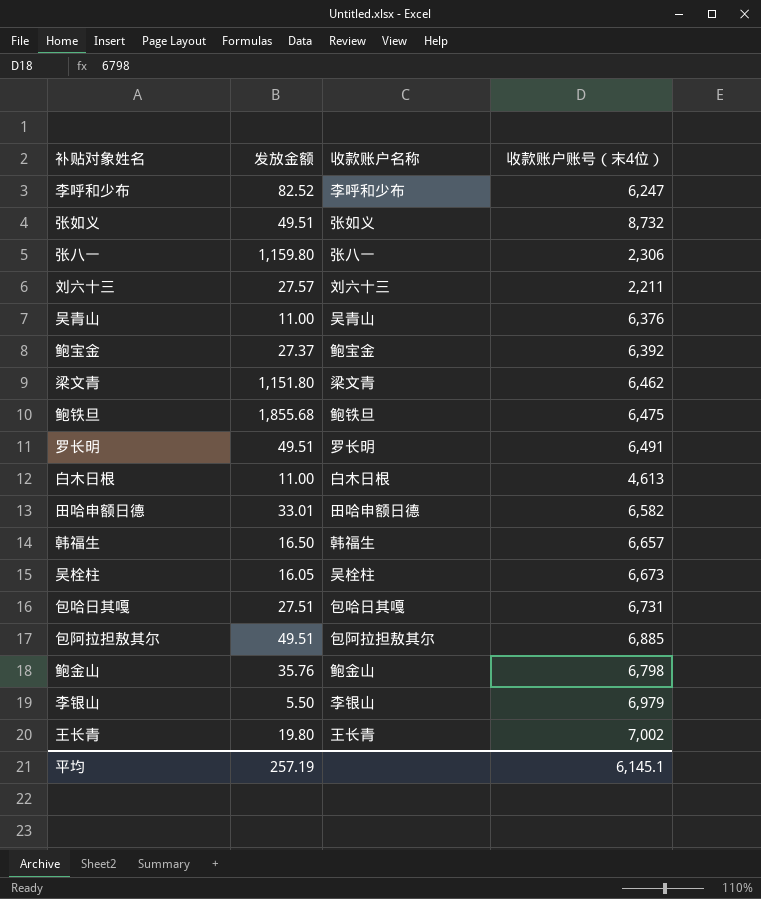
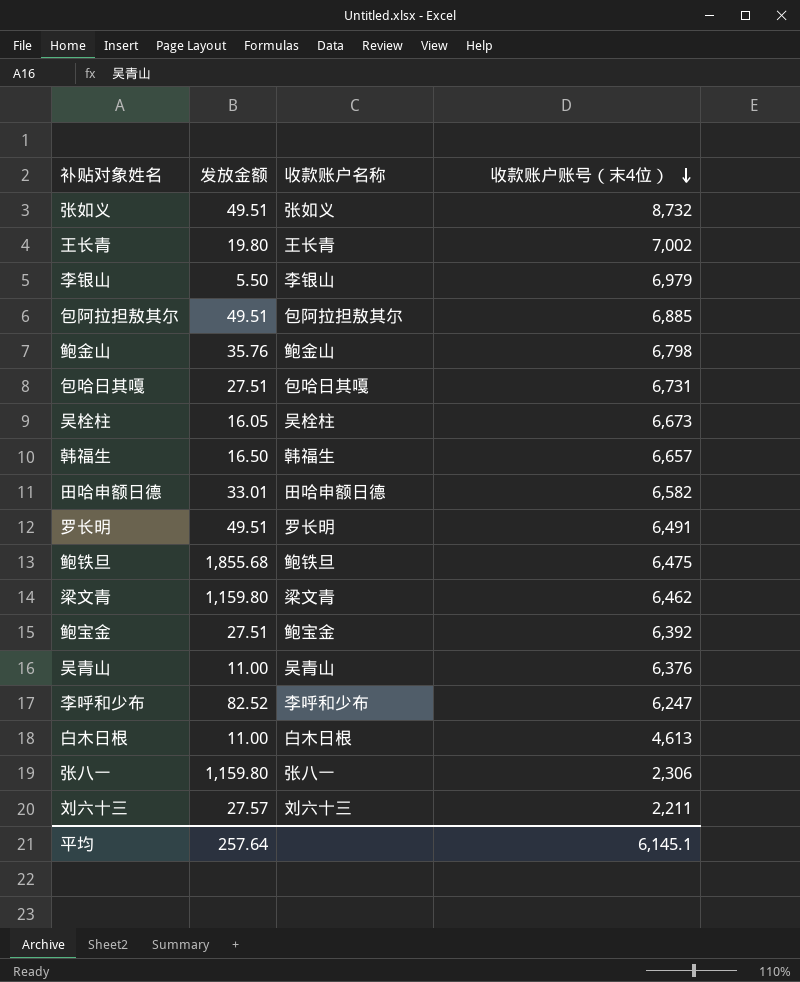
row order: none -> 收款账户账号（末4位） descending
梁文青 | 发放金额: 1,151.80 -> 1,159.80
鲍宝金 | 发放金额: 27.37 -> 27.51
平均 | 发放金额: 257.19 -> 257.64

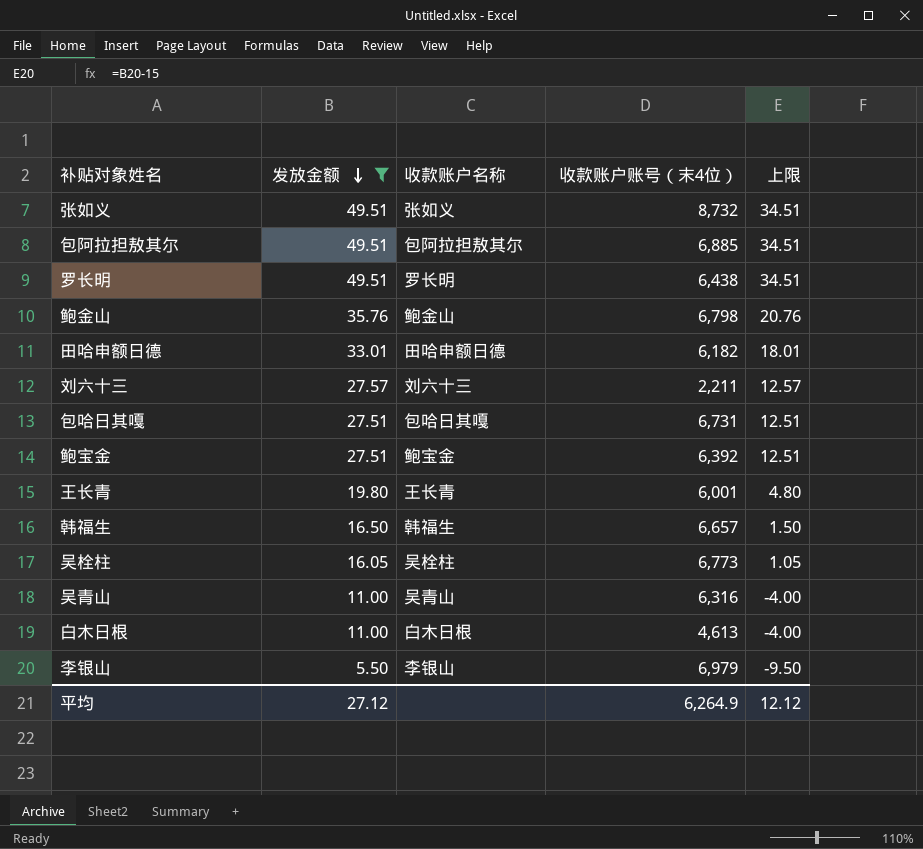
filter: none -> 发放金额 <= 49.51
row order: 收款账户账号（末4位） descending -> 发放金额 descending
column 上限 | formula: none -> [发放金额] - 15
罗长明 | 收款账户账号（末4位）: 6,491 -> 6,438
田哈申额日德 | 收款账户账号（末4位）: 6,582 -> 6,182
王长青 | 收款账户账号（末4位）: 7,002 -> 6,001
吴栓柱 | 收款账户账号（末4位）: 6,673 -> 6,773
吴青山 | 收款账户账号（末4位）: 6,376 -> 6,316
平均 | 发放金额: 257.64 -> 27.12
平均 | 收款账户账号（末4位）: 6,145.1 -> 6,264.9

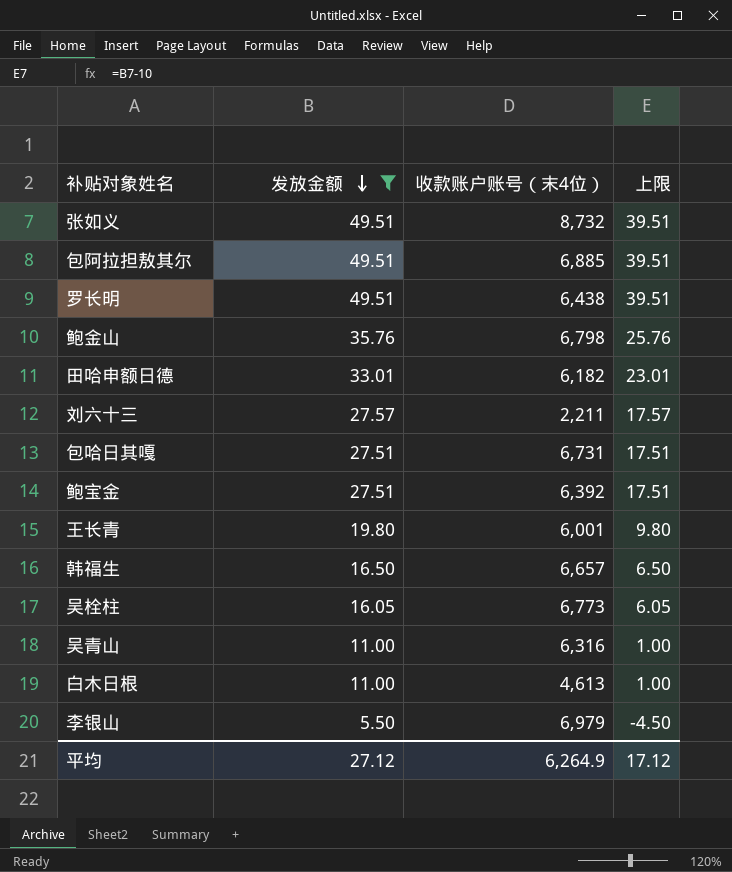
column 收款账户名称 | position: 3 -> none
column 上限 | formula: [发放金额] - 15 -> [发放金额] - 10
平均 | 上限: 12.12 -> 17.12

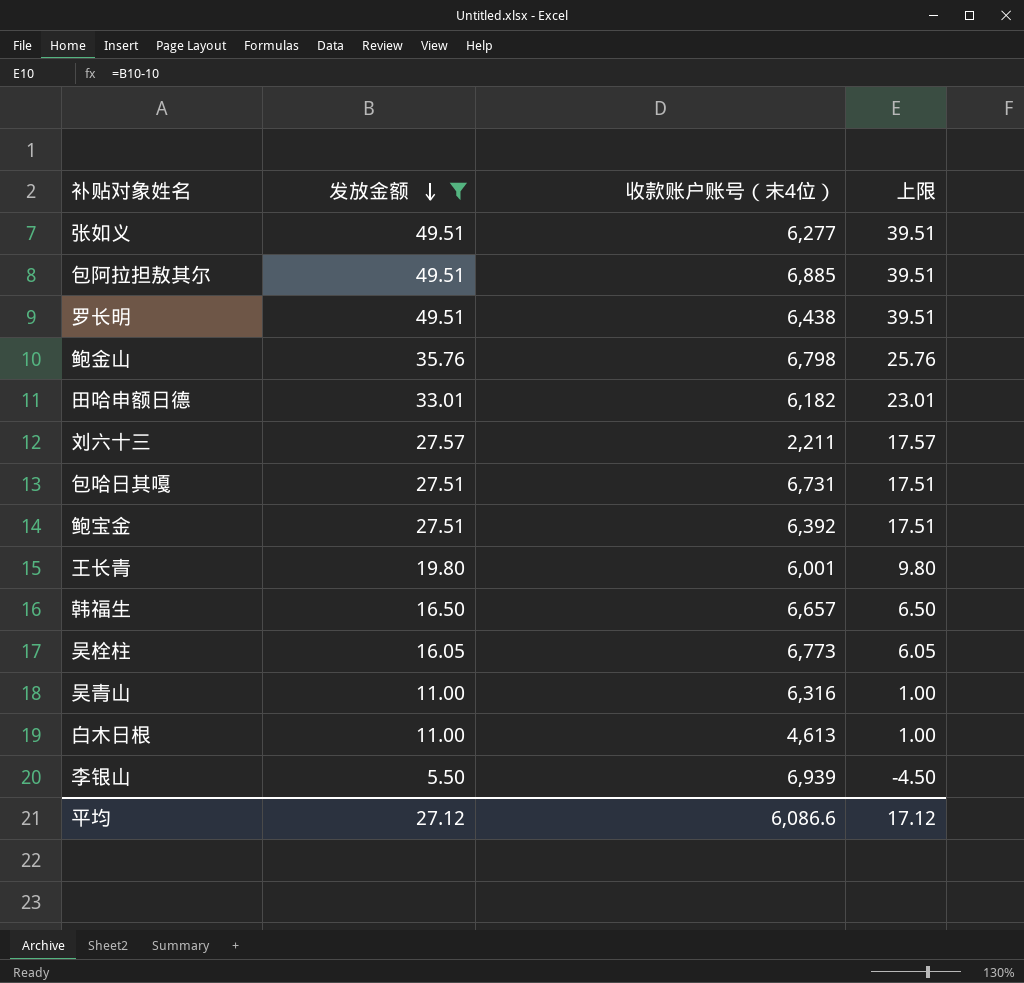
张如义 | 收款账户账号（末4位）: 8,732 -> 6,277
李银山 | 收款账户账号（末4位）: 6,979 -> 6,939
平均 | 收款账户账号（末4位）: 6,264.9 -> 6,086.6

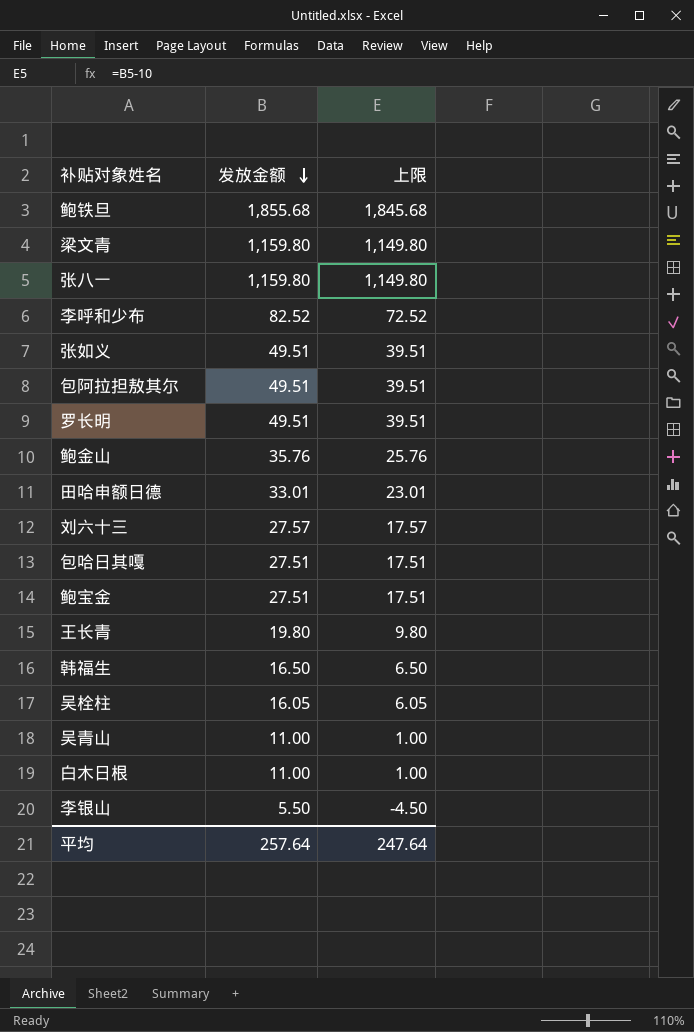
filter: 发放金额 <= 49.51 -> none
column 收款账户账号（末4位） | position: 3 -> none
平均 | 发放金额: 27.12 -> 257.64
平均 | 上限: 17.12 -> 247.64

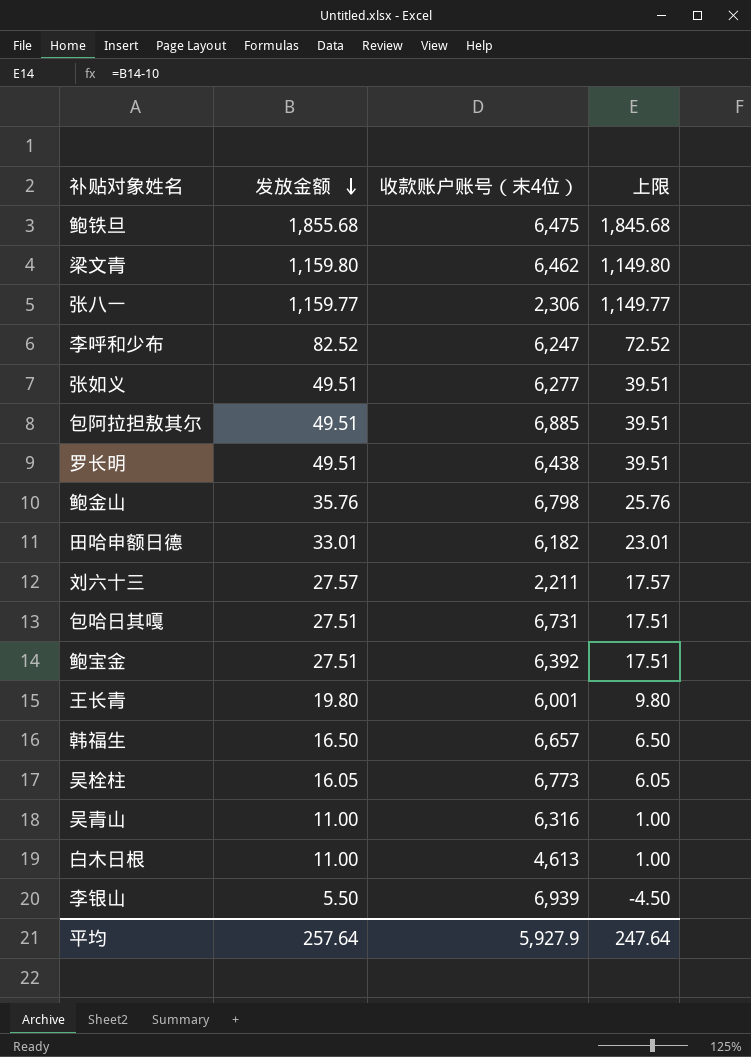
column 收款账户账号（末4位） | position: none -> 3
张八一 | 发放金额: 1,159.80 -> 1,159.77
张八一 | 上限: 1,149.80 -> 1,149.77

